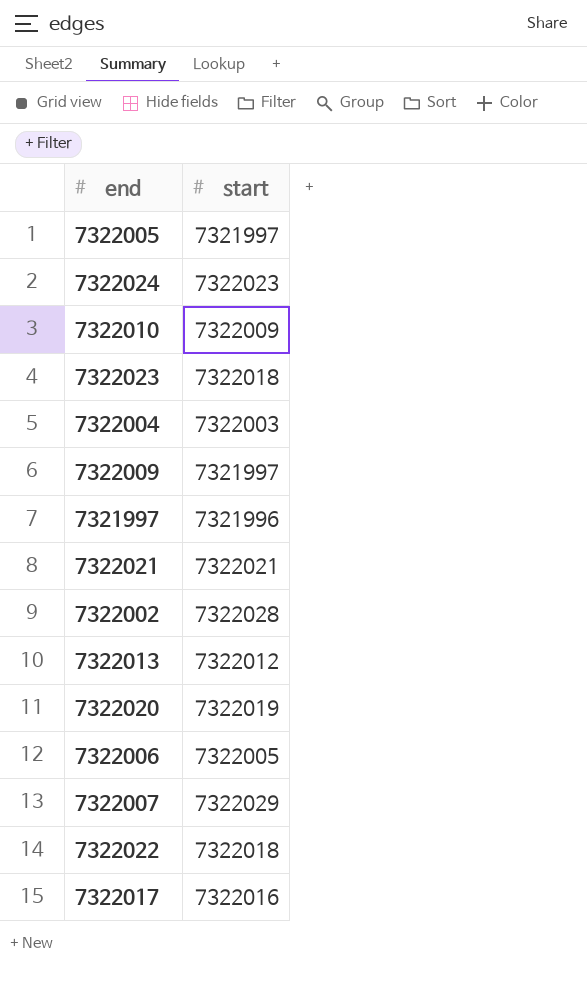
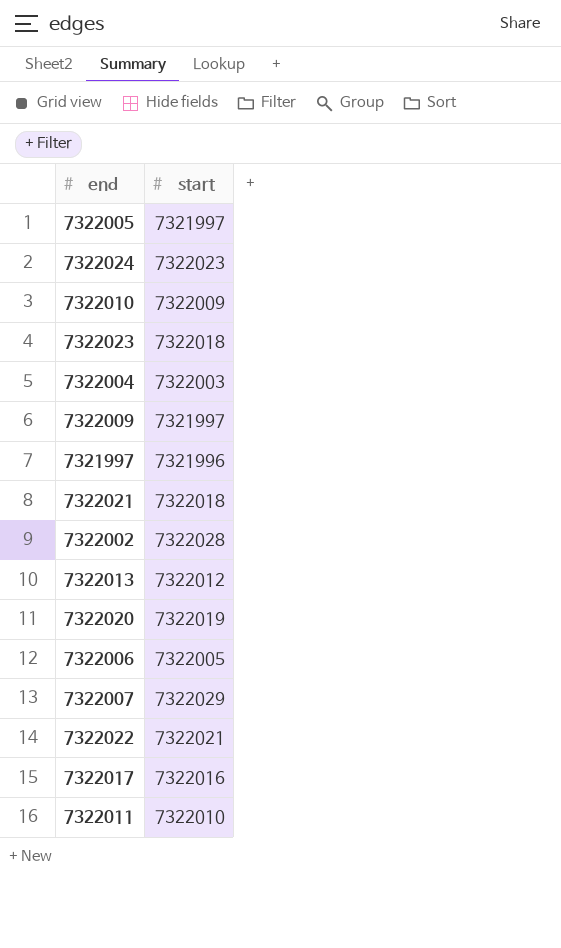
7322021 | start: 7322021 -> 7322018
7322022 | start: 7322018 -> 7322021
row 7322011: none -> 7322010

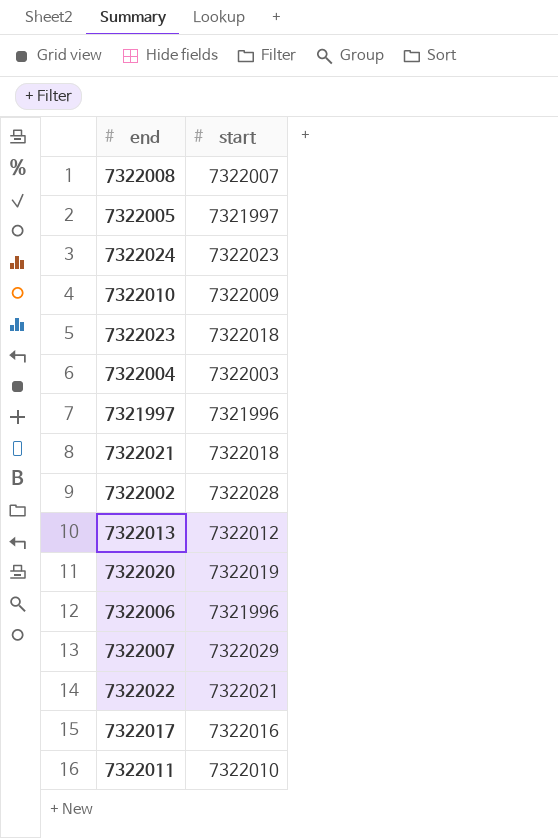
row 7322009: 7321997 -> none
row 7322008: none -> 7322007
7322006 | start: 7322005 -> 7321996

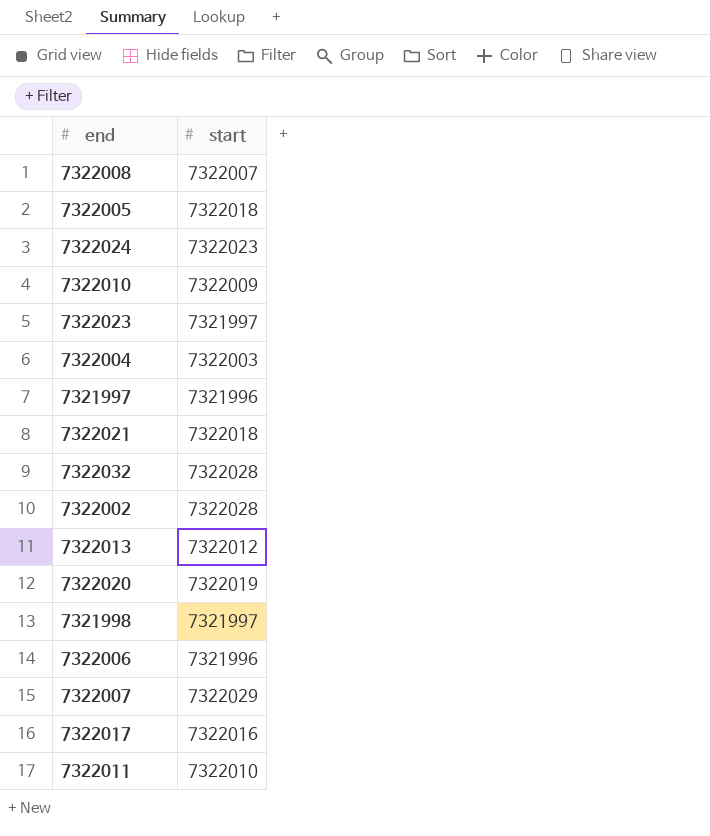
row 7322022: 7322021 -> none
7322005 | start: 7321997 -> 7322018
7322023 | start: 7322018 -> 7321997
row 7322032: none -> 7322028
row 7321998: none -> 7321997

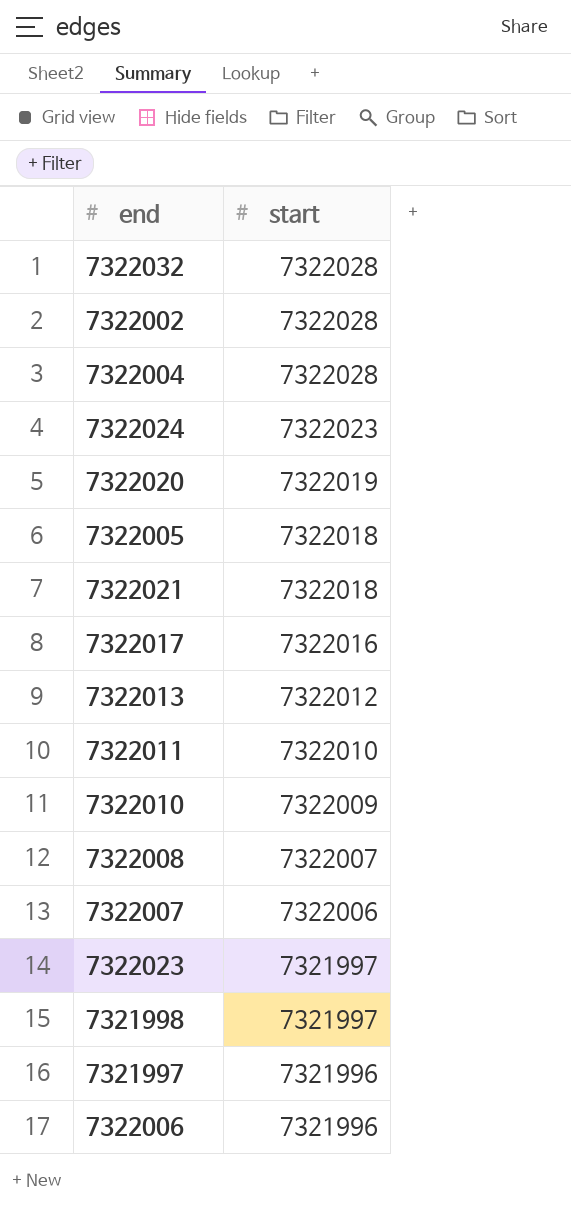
row order: none -> start descending
7322004 | start: 7322003 -> 7322028
7322007 | start: 7322029 -> 7322006

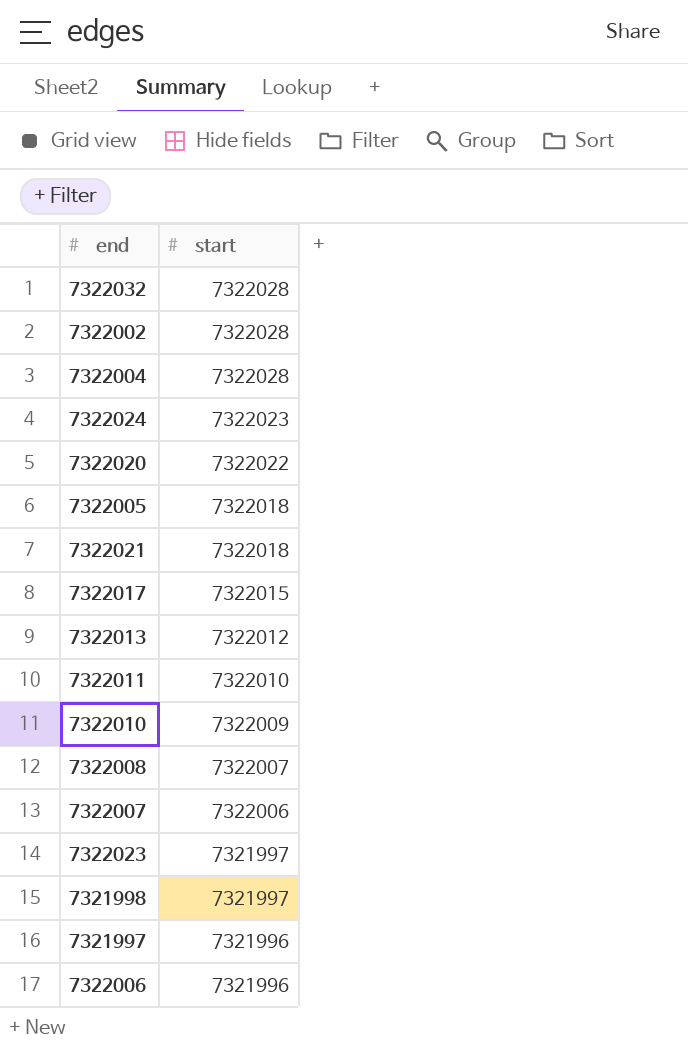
7322020 | start: 7322019 -> 7322022
7322017 | start: 7322016 -> 7322015

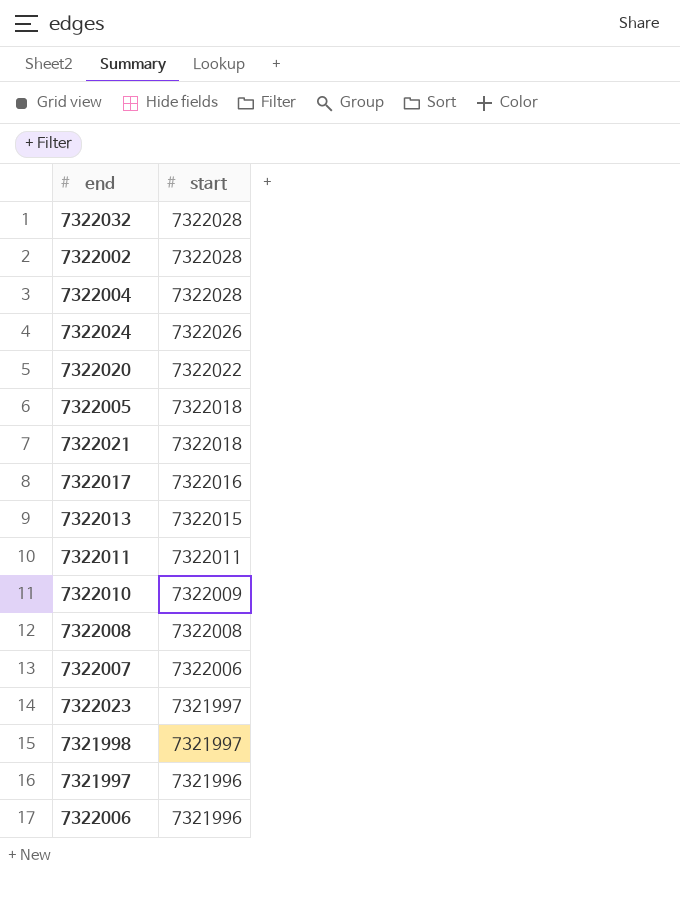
7322024 | start: 7322023 -> 7322026
7322017 | start: 7322015 -> 7322016
7322013 | start: 7322012 -> 7322015
7322011 | start: 7322010 -> 7322011
7322008 | start: 7322007 -> 7322008

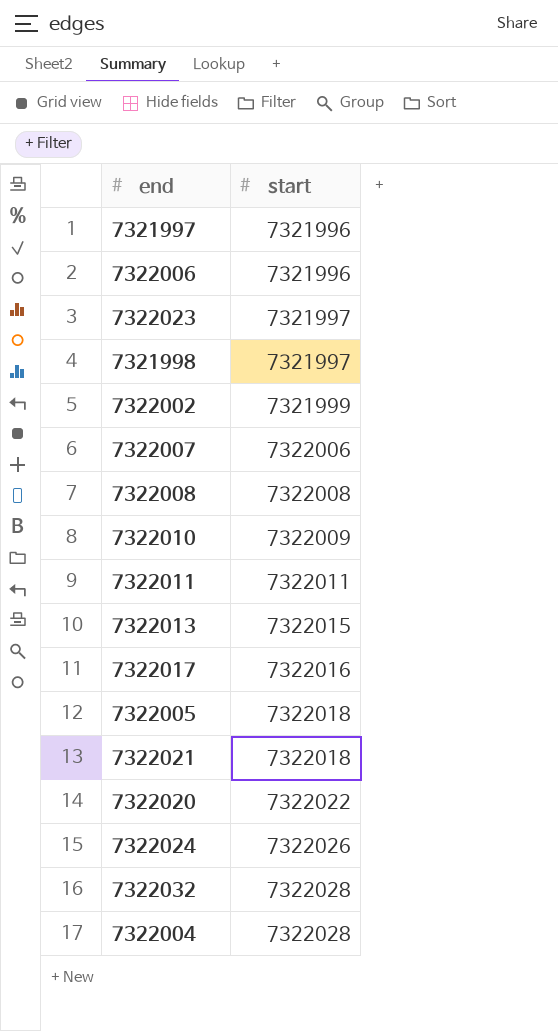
row order: start descending -> start ascending
7322002 | start: 7322028 -> 7321999

